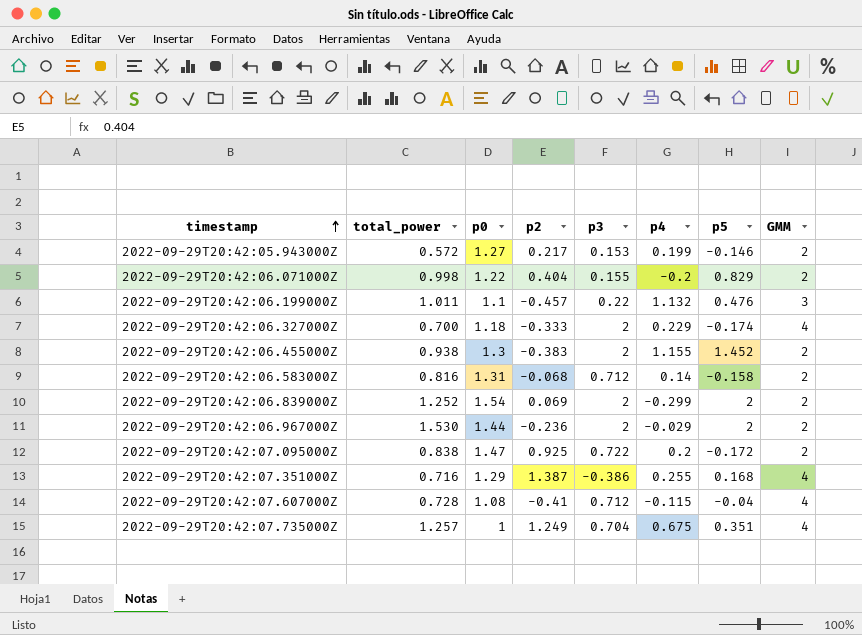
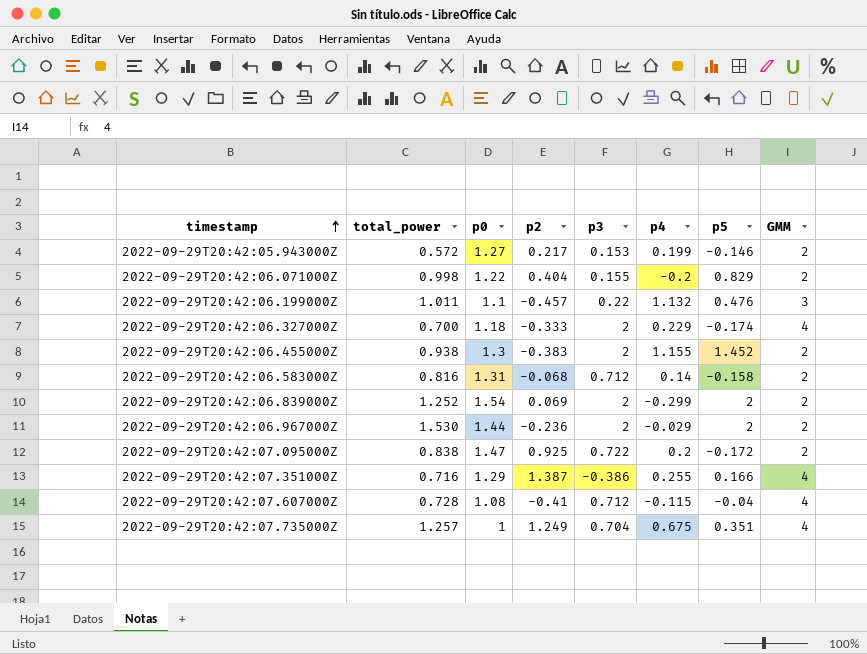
2022-09-29T20:42:07.351000Z | p5: 0.168 -> 0.166

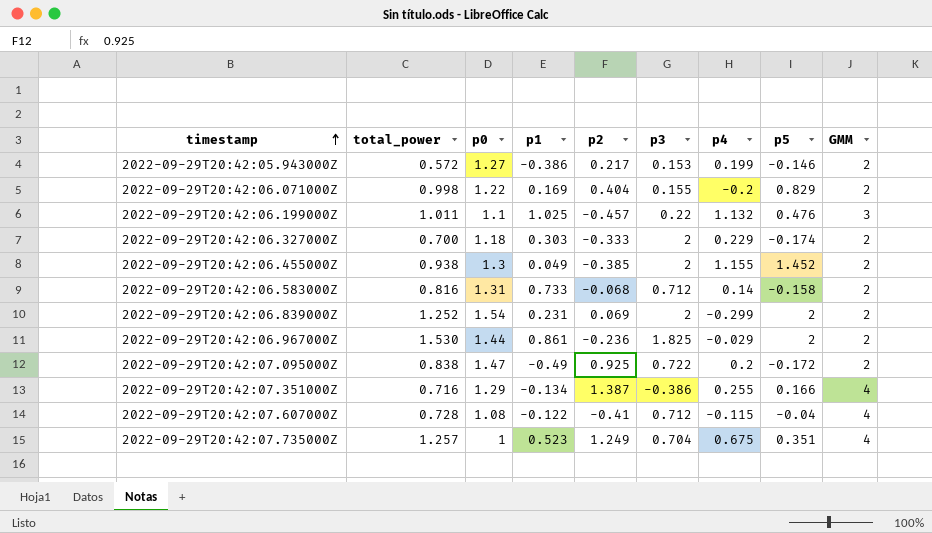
column p1 | position: none -> 4
2022-09-29T20:42:06.327000Z | GMM: 4 -> 2
2022-09-29T20:42:06.455000Z | p2: -0.383 -> -0.385
2022-09-29T20:42:06.967000Z | p3: 2 -> 1.825

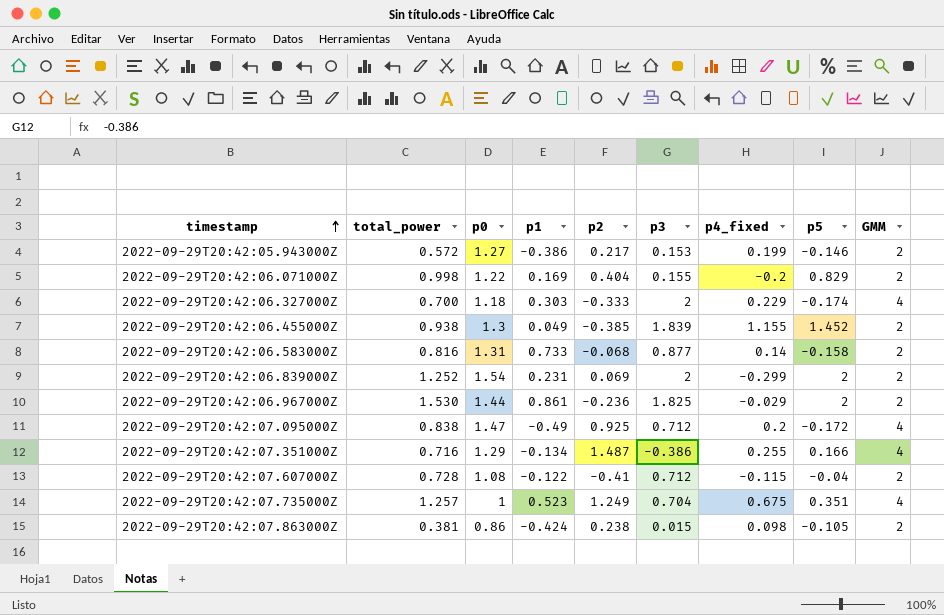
column name: p4 -> p4_fixed
row 2022-09-29T20:42:06.199000Z: 1.011 | 1.1 | 1.025 | -0.457 | 0.22 | 1.132 | 0.476 | 3 -> none
2022-09-29T20:42:06.327000Z | GMM: 2 -> 4
2022-09-29T20:42:06.455000Z | p3: 2 -> 1.839
2022-09-29T20:42:06.583000Z | p3: 0.712 -> 0.877
2022-09-29T20:42:07.095000Z | p3: 0.722 -> 0.712
2022-09-29T20:42:07.095000Z | GMM: 2 -> 4
2022-09-29T20:42:07.351000Z | p2: 1.387 -> 1.487
2022-09-29T20:42:07.607000Z | GMM: 4 -> 2
row 2022-09-29T20:42:07.863000Z: none -> 0.381 | 0.86 | -0.424 | 0.238 | 0.015 | 0.098 | -0.105 | 2

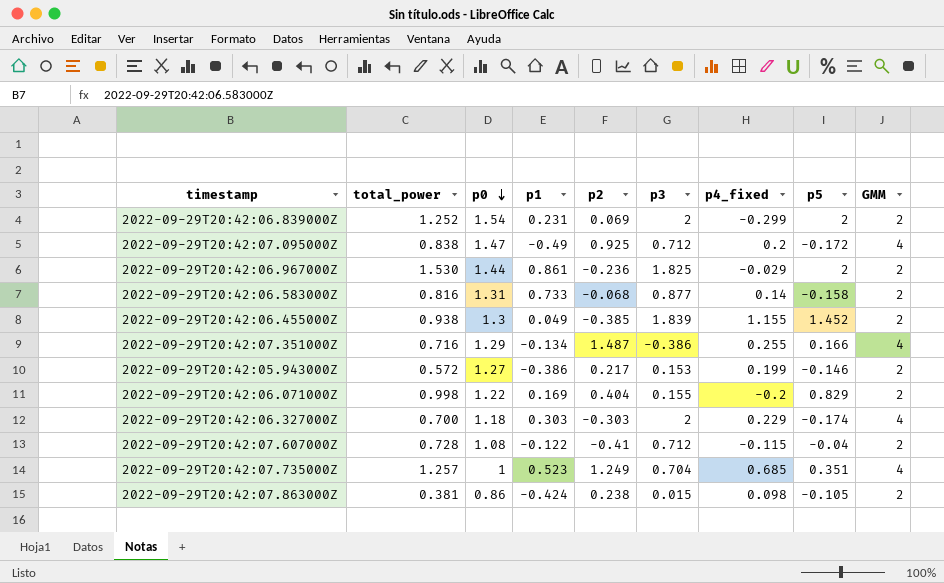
row order: timestamp ascending -> p0 descending
2022-09-29T20:42:06.327000Z | p2: -0.333 -> -0.303
2022-09-29T20:42:07.735000Z | p4_fixed: 0.675 -> 0.685

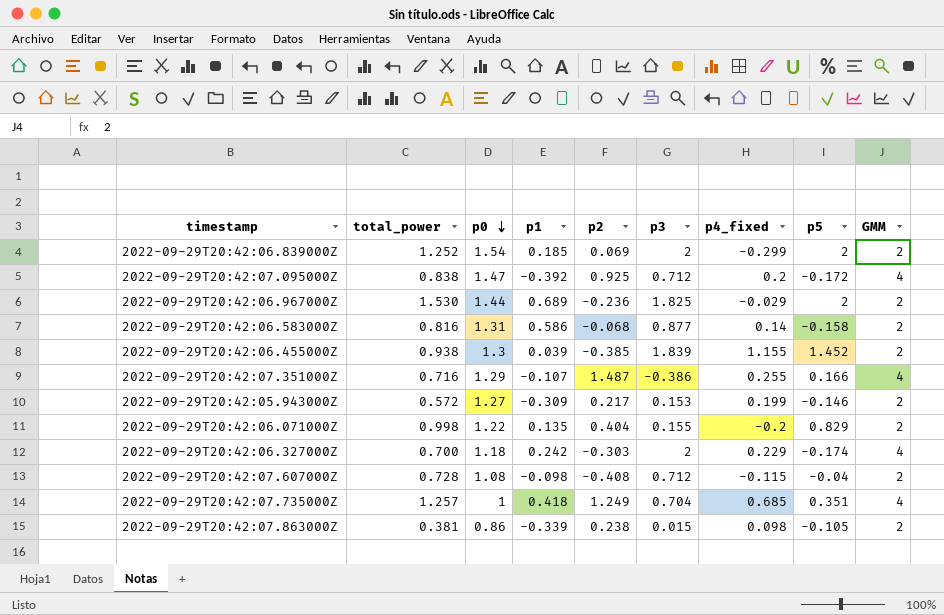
2022-09-29T20:42:06.839000Z | p1: 0.231 -> 0.185
2022-09-29T20:42:07.095000Z | p1: -0.49 -> -0.392
2022-09-29T20:42:06.967000Z | p1: 0.861 -> 0.689
2022-09-29T20:42:06.583000Z | p1: 0.733 -> 0.586
2022-09-29T20:42:06.455000Z | p1: 0.049 -> 0.039
2022-09-29T20:42:07.351000Z | p1: -0.134 -> -0.107
2022-09-29T20:42:05.943000Z | p1: -0.386 -> -0.309
2022-09-29T20:42:06.071000Z | p1: 0.169 -> 0.135
2022-09-29T20:42:06.327000Z | p1: 0.303 -> 0.242
2022-09-29T20:42:07.607000Z | p1: -0.122 -> -0.098
2022-09-29T20:42:07.607000Z | p2: -0.41 -> -0.408
2022-09-29T20:42:07.735000Z | p1: 0.523 -> 0.418
2022-09-29T20:42:07.863000Z | p1: -0.424 -> -0.339

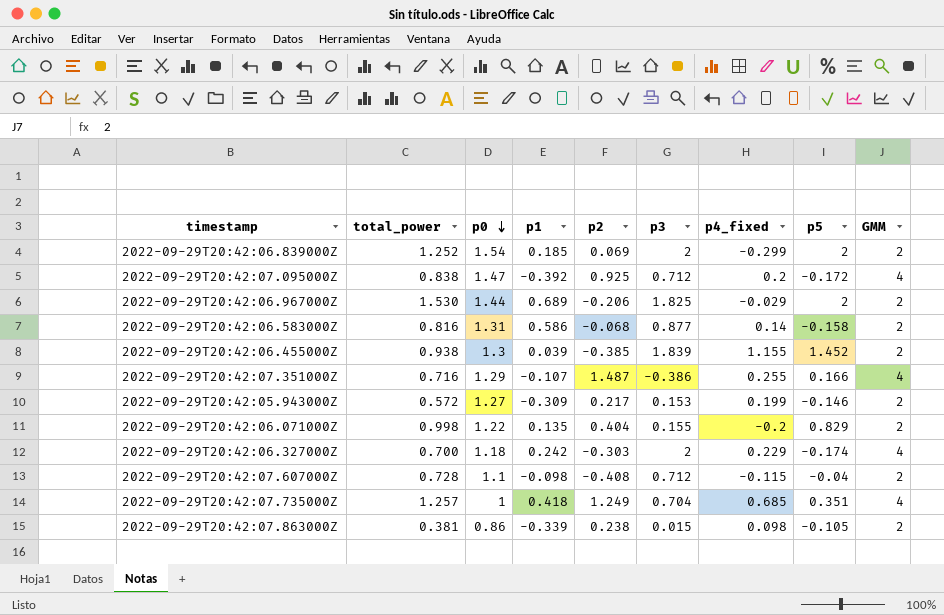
2022-09-29T20:42:06.967000Z | p2: -0.236 -> -0.206
2022-09-29T20:42:07.607000Z | p0: 1.08 -> 1.1

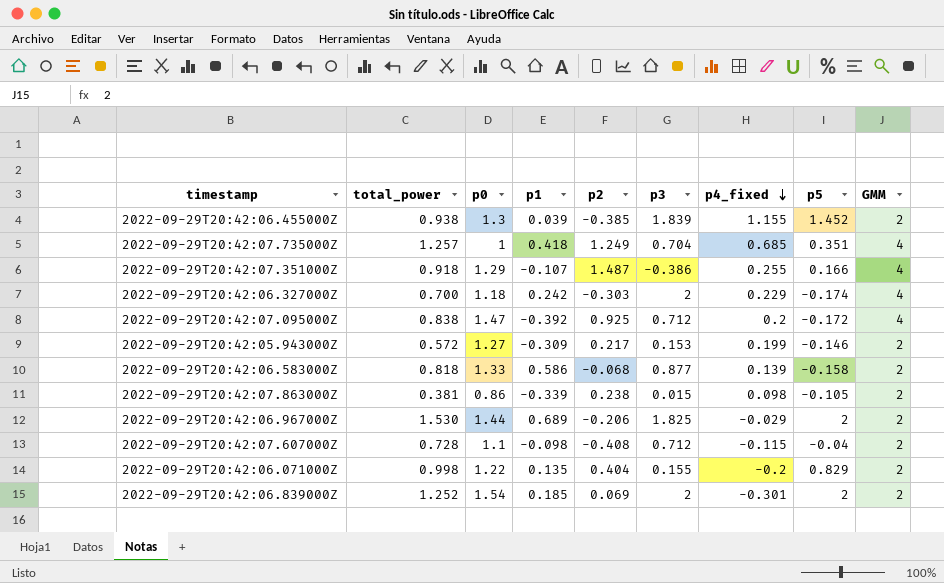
row order: p0 descending -> p4_fixed descending
2022-09-29T20:42:07.351000Z | total_power: 0.716 -> 0.918
2022-09-29T20:42:06.583000Z | total_power: 0.816 -> 0.818
2022-09-29T20:42:06.583000Z | p0: 1.31 -> 1.33
2022-09-29T20:42:06.583000Z | p4_fixed: 0.14 -> 0.139
2022-09-29T20:42:06.839000Z | p4_fixed: -0.299 -> -0.301

